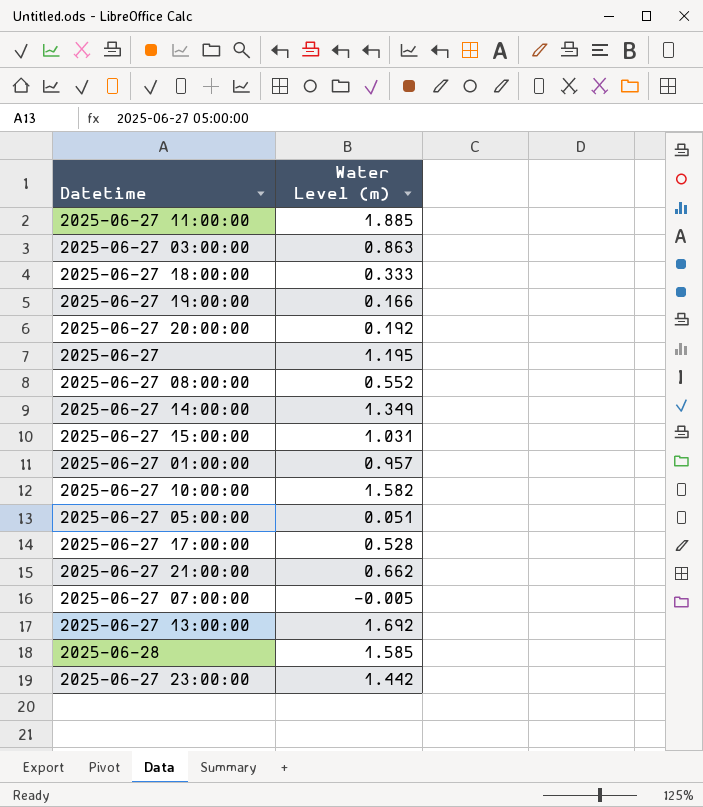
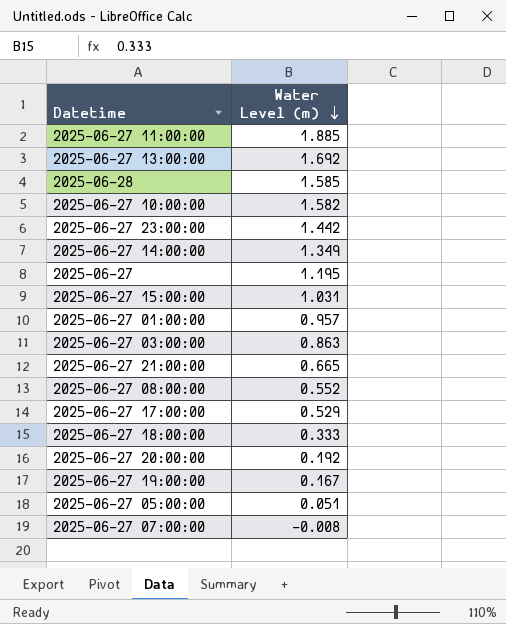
row order: none -> Water Level (m) descending
2025-06-27 21:00:00 | Water Level (m): 0.662 -> 0.665
2025-06-27 17:00:00 | Water Level (m): 0.528 -> 0.529
2025-06-27 19:00:00 | Water Level (m): 0.166 -> 0.167
2025-06-27 07:00:00 | Water Level (m): -0.005 -> -0.008

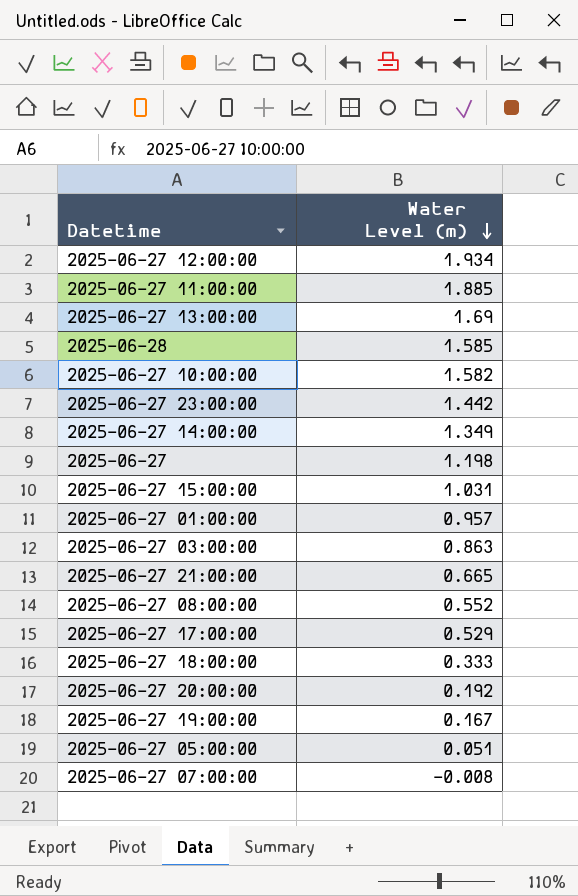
row 2025-06-27 12:00:00: none -> 1.934
2025-06-27 13:00:00 | Water Level (m): 1.692 -> 1.69
2025-06-27 | Water Level (m): 1.195 -> 1.198

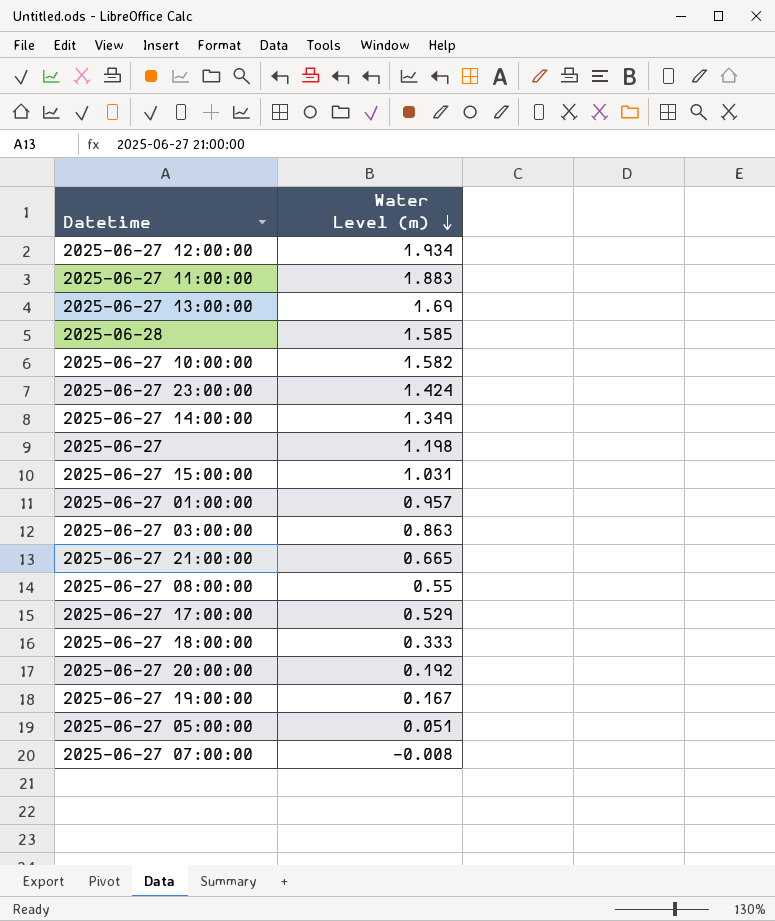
2025-06-27 11:00:00 | Water Level (m): 1.885 -> 1.883
2025-06-27 23:00:00 | Water Level (m): 1.442 -> 1.424
2025-06-27 08:00:00 | Water Level (m): 0.552 -> 0.55

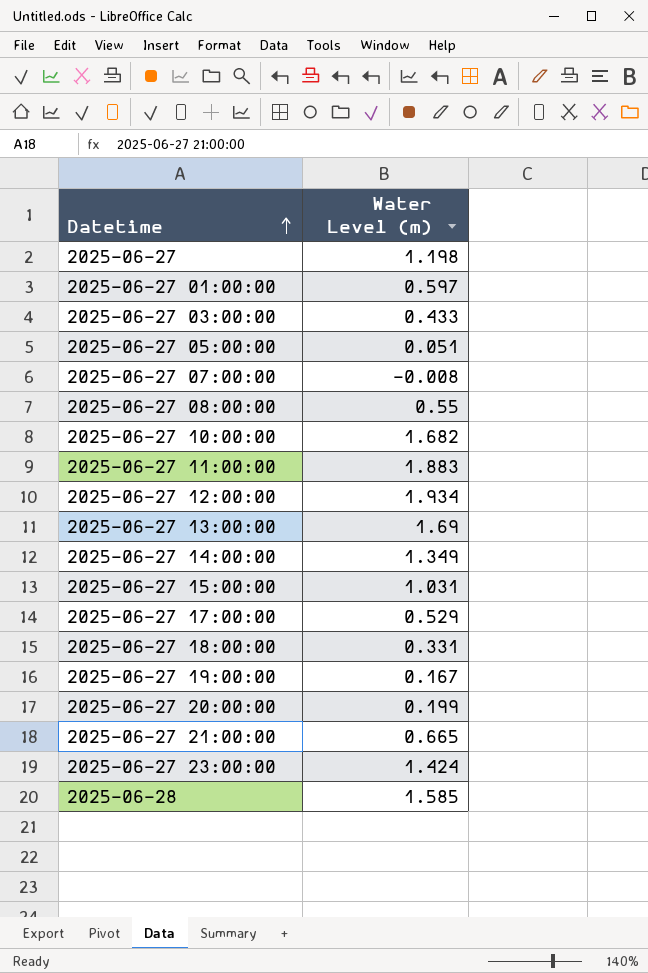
row order: Water Level (m) descending -> Datetime ascending
2025-06-27 01:00:00 | Water Level (m): 0.957 -> 0.597
2025-06-27 03:00:00 | Water Level (m): 0.863 -> 0.433
2025-06-27 10:00:00 | Water Level (m): 1.582 -> 1.682
2025-06-27 18:00:00 | Water Level (m): 0.333 -> 0.331
2025-06-27 20:00:00 | Water Level (m): 0.192 -> 0.199

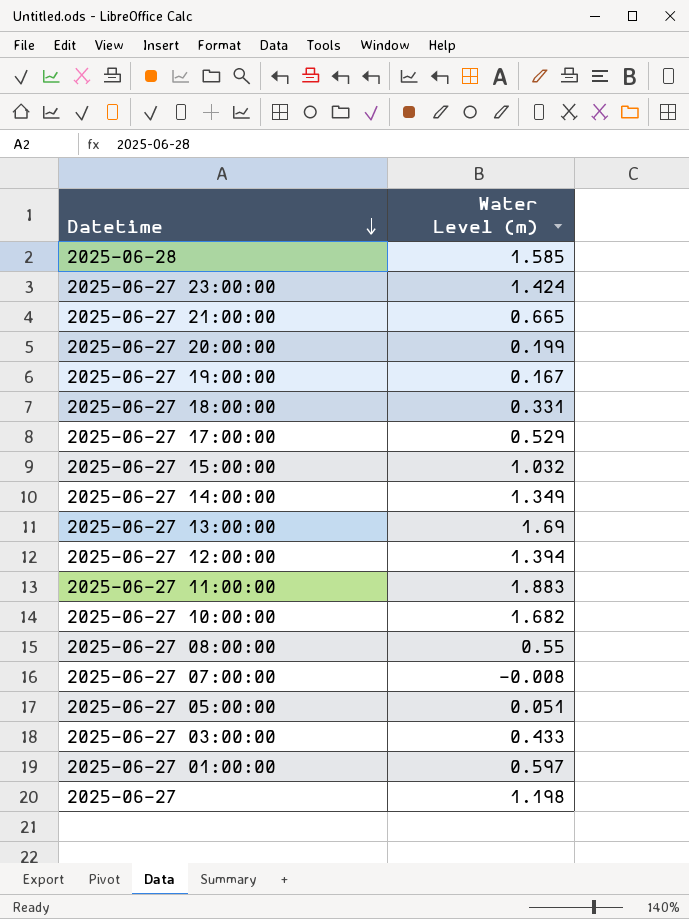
row order: Datetime ascending -> Datetime descending
2025-06-27 15:00:00 | Water Level (m): 1.031 -> 1.032
2025-06-27 12:00:00 | Water Level (m): 1.934 -> 1.394

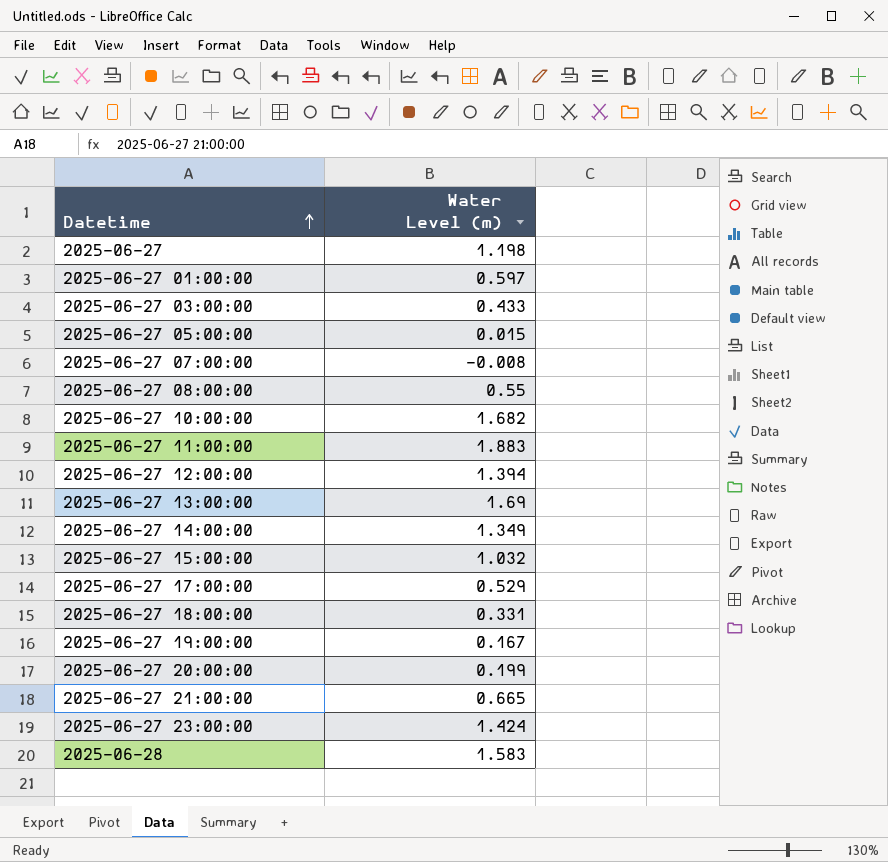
row order: Datetime descending -> Datetime ascending
2025-06-27 05:00:00 | Water Level (m): 0.051 -> 0.015
2025-06-28 | Water Level (m): 1.585 -> 1.583

